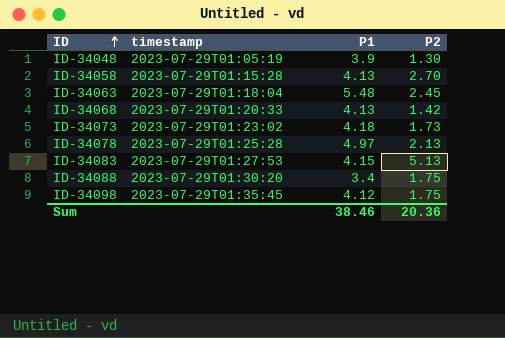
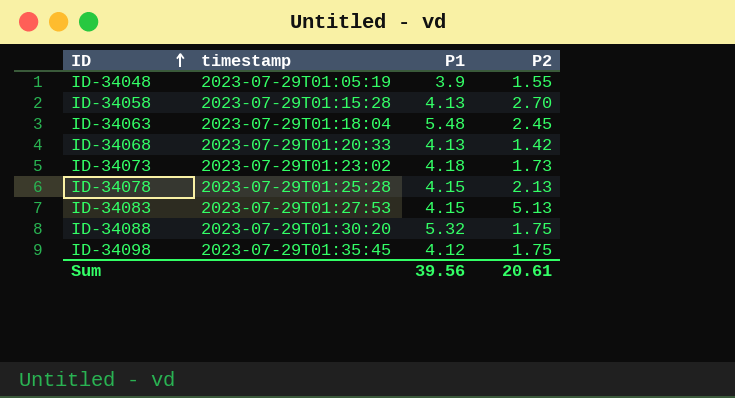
ID-34048 | P2: 1.30 -> 1.55
ID-34078 | P1: 4.97 -> 4.15
ID-34088 | P1: 3.4 -> 5.32
Sum | P1: 38.46 -> 39.56
Sum | P2: 20.36 -> 20.61

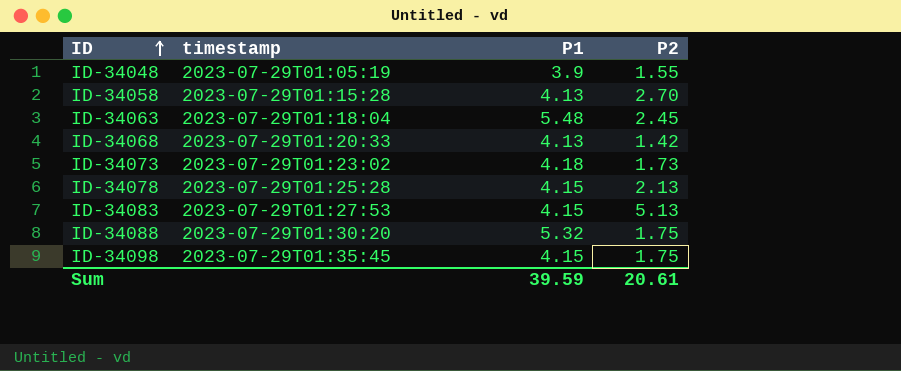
ID-34098 | P1: 4.12 -> 4.15
Sum | P1: 39.56 -> 39.59

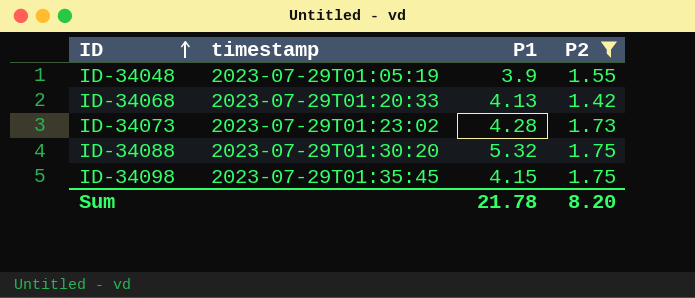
filter: none -> P2 <= 1.75
ID-34073 | P1: 4.18 -> 4.28
Sum | P1: 39.59 -> 21.78
Sum | P2: 20.61 -> 8.20

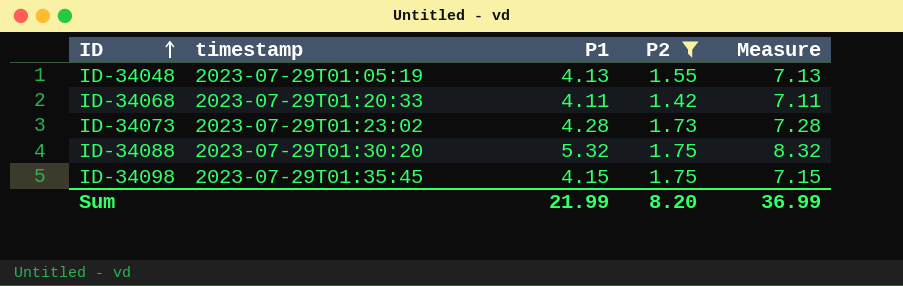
column Measure | formula: none -> [P1] + 3
ID-34048 | P1: 3.9 -> 4.13
ID-34068 | P1: 4.13 -> 4.11
Sum | P1: 21.78 -> 21.99

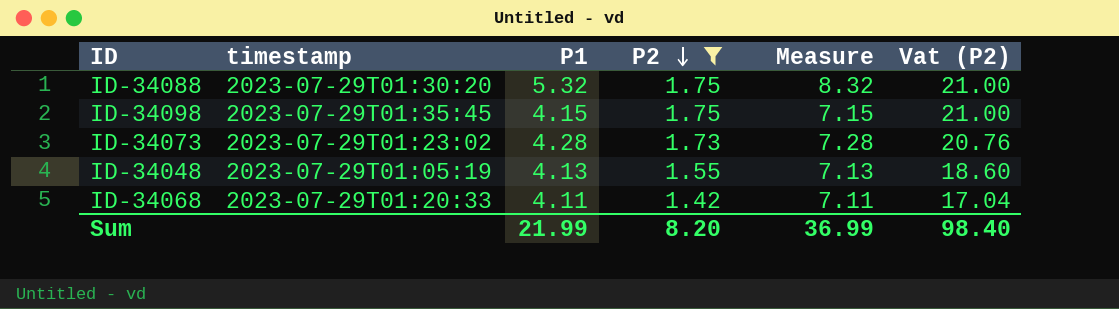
row order: ID ascending -> P2 descending
column Vat (P2) | formula: none -> [P2] * 12

